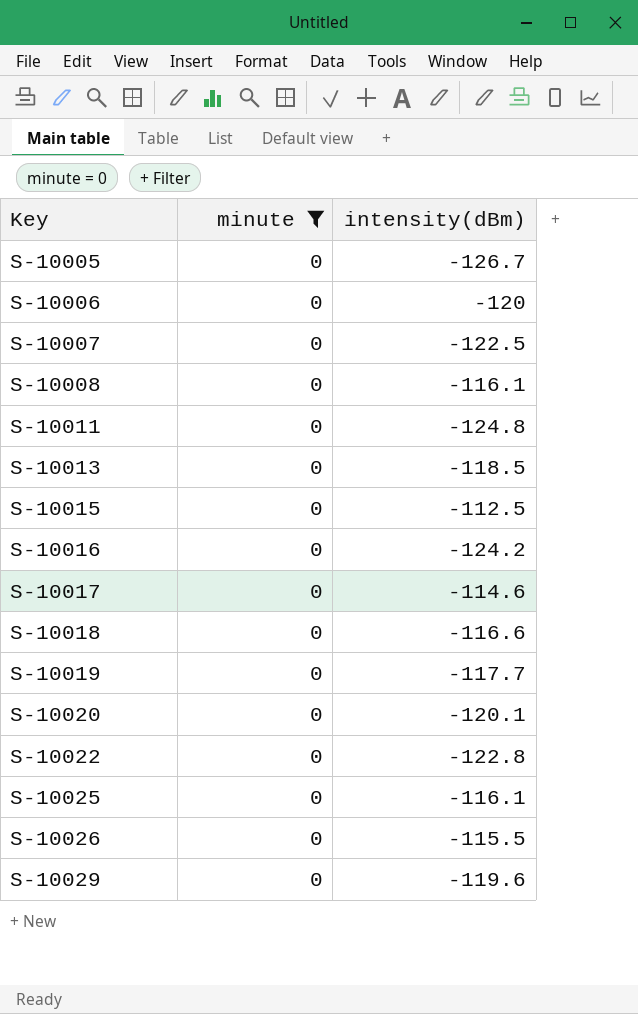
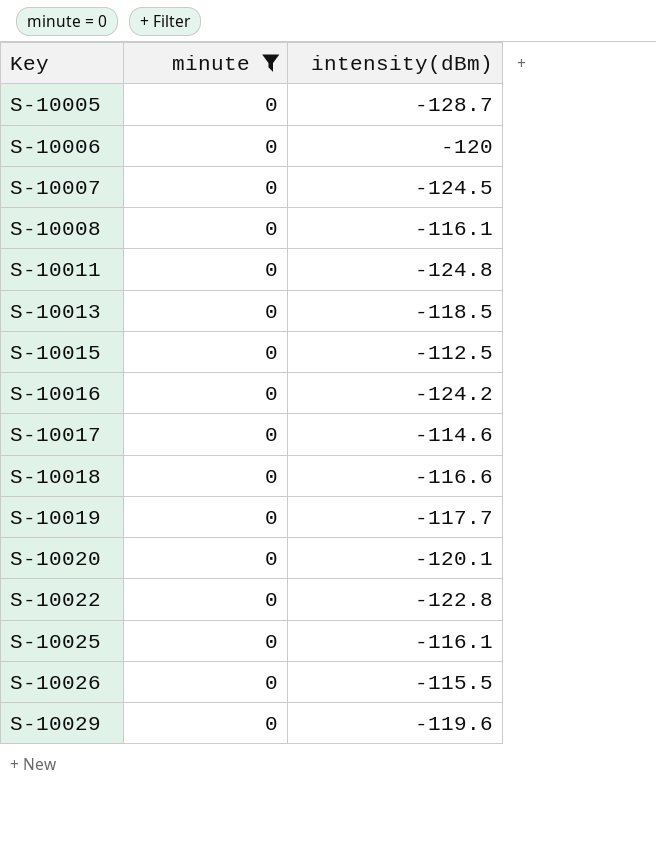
S-10005 | intensity(dBm): -126.7 -> -128.7
S-10007 | intensity(dBm): -122.5 -> -124.5

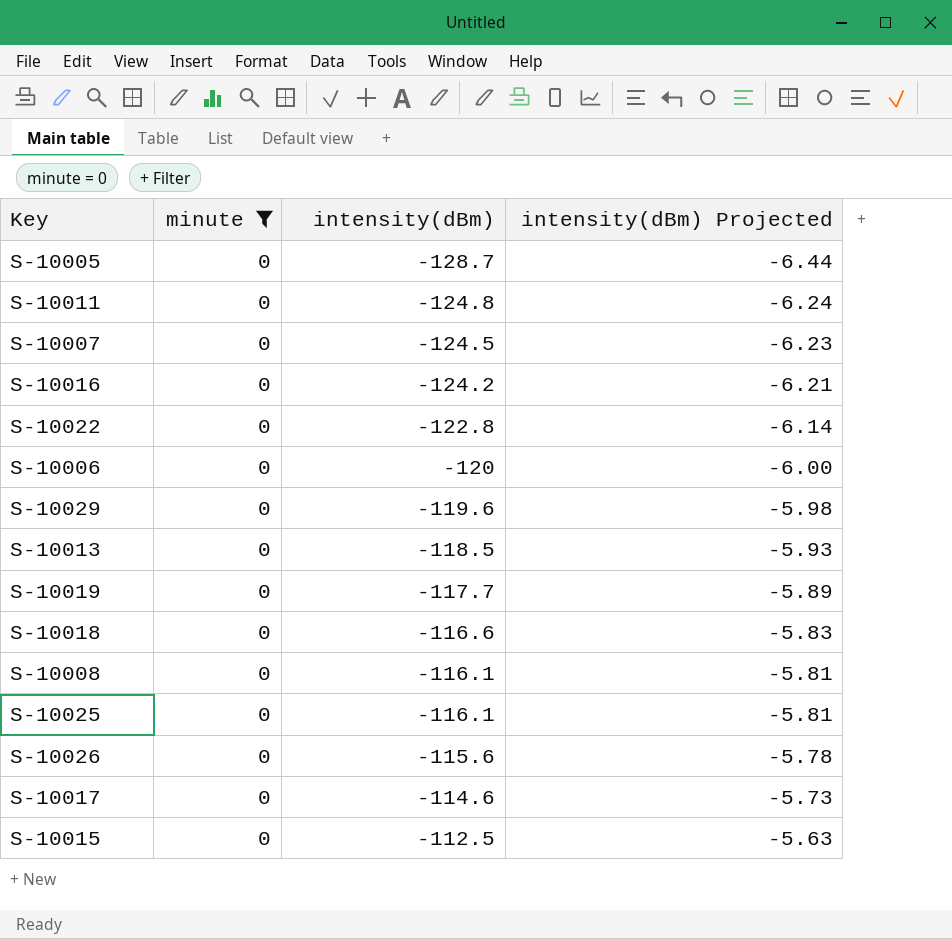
row order: Key ascending -> intensity(dBm) ascending
column intensity(dBm) Projected | formula: none -> [intensity(dBm)] * 0.05
row S-10020: 0 | -120.1 -> none
S-10026 | intensity(dBm): -115.5 -> -115.6

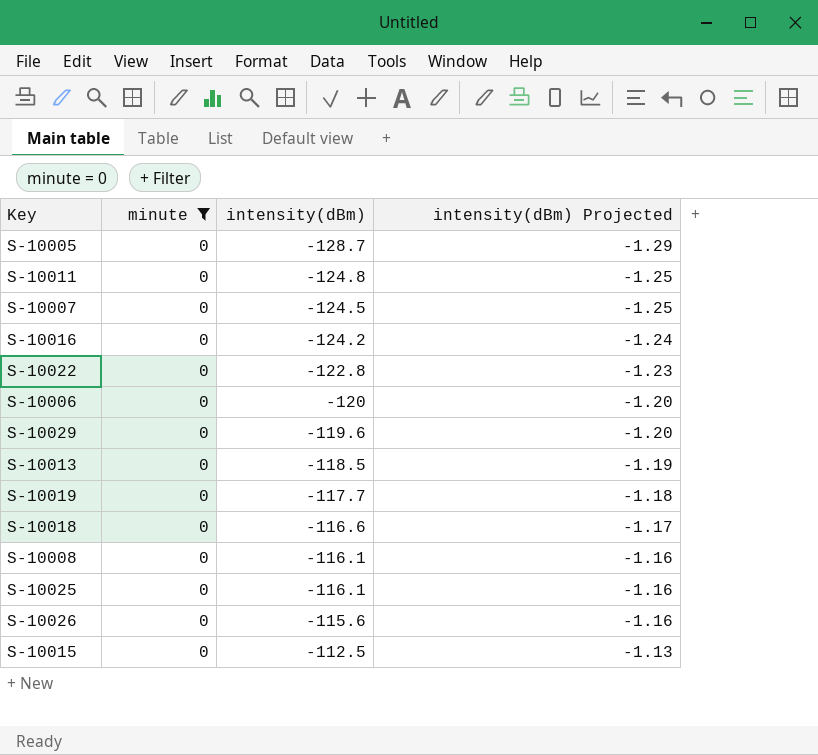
column intensity(dBm) Projected | formula: [intensity(dBm)] * 0.05 -> [intensity(dBm)] * 0.01
row S-10017: 0 | -114.6 | -5.73 -> none

